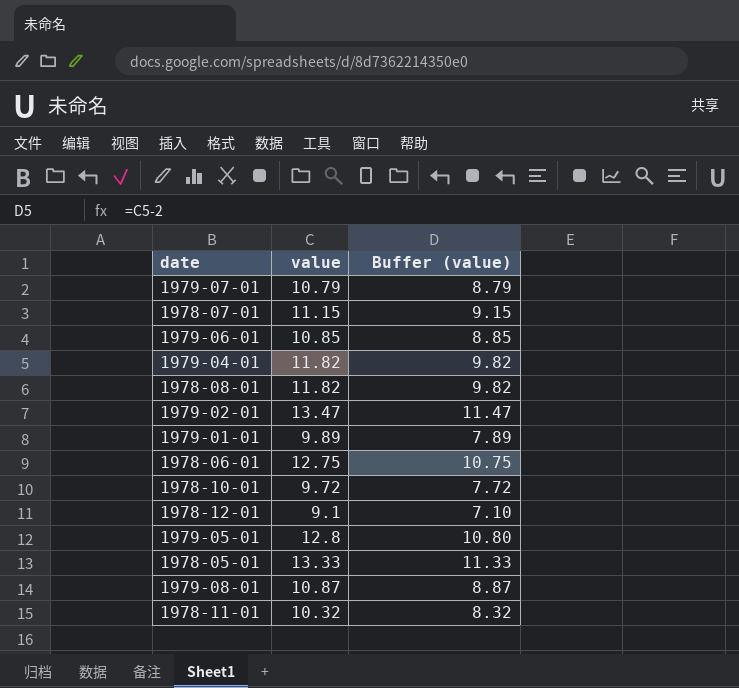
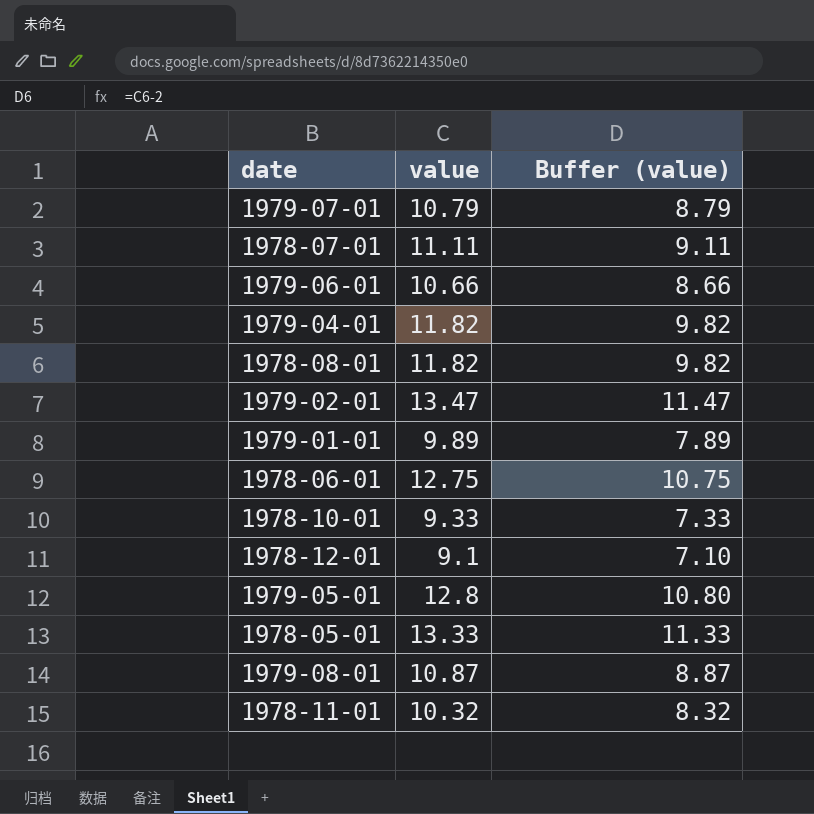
1978-07-01 | value: 11.15 -> 11.11
1978-07-01 | Buffer (value): 9.15 -> 9.11
1979-06-01 | value: 10.85 -> 10.66
1979-06-01 | Buffer (value): 8.85 -> 8.66
1978-10-01 | value: 9.72 -> 9.33
1978-10-01 | Buffer (value): 7.72 -> 7.33

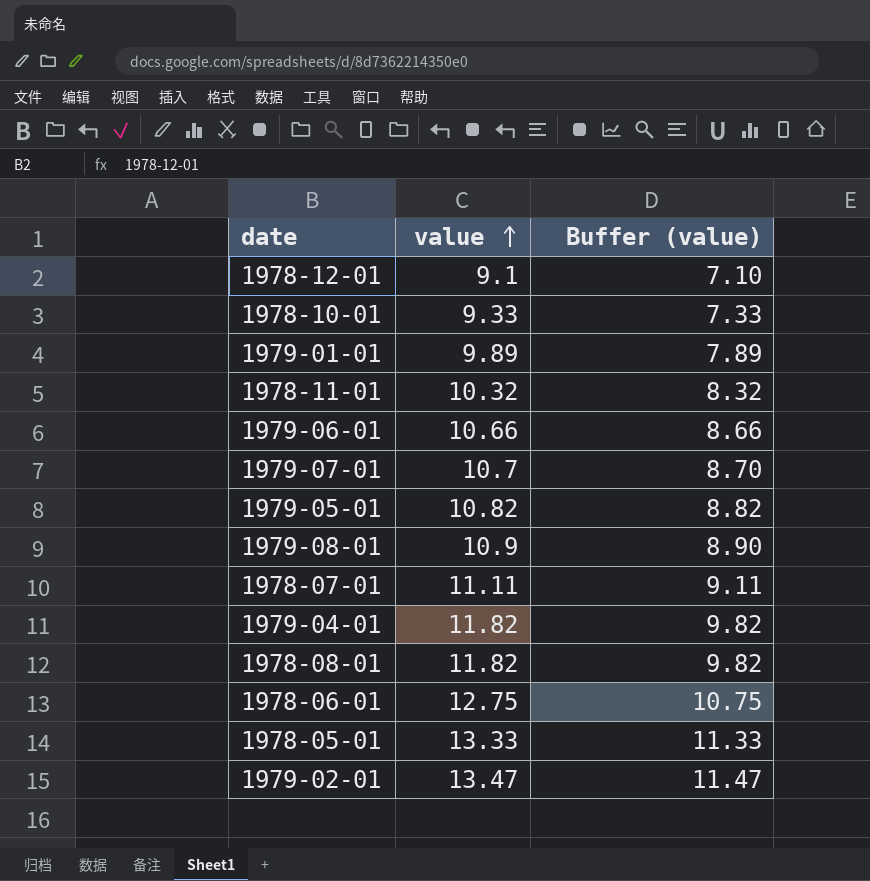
row order: none -> value ascending
1979-07-01 | value: 10.79 -> 10.7
1979-07-01 | Buffer (value): 8.79 -> 8.70
1979-05-01 | value: 12.8 -> 10.82
1979-05-01 | Buffer (value): 10.80 -> 8.82
1979-08-01 | value: 10.87 -> 10.9
1979-08-01 | Buffer (value): 8.87 -> 8.90

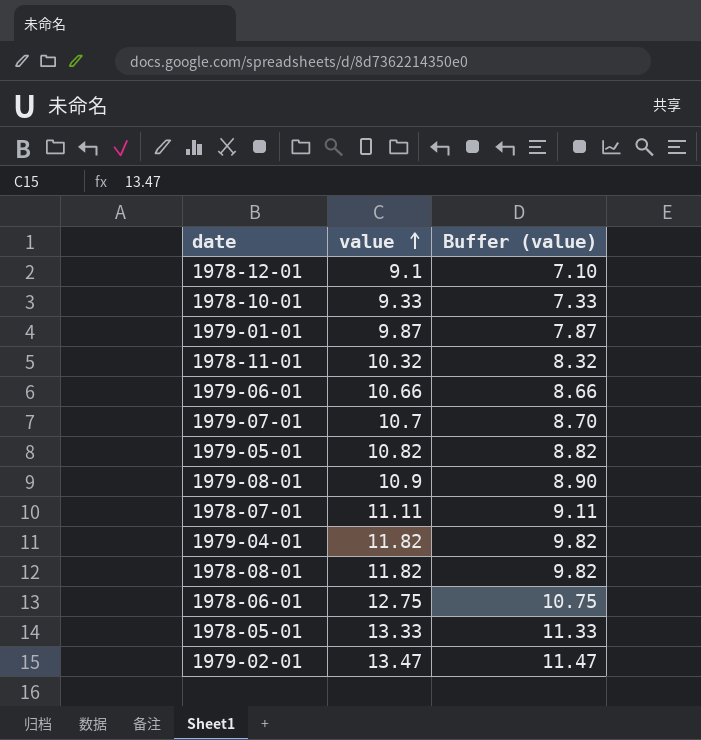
1979-01-01 | value: 9.89 -> 9.87
1979-01-01 | Buffer (value): 7.89 -> 7.87

